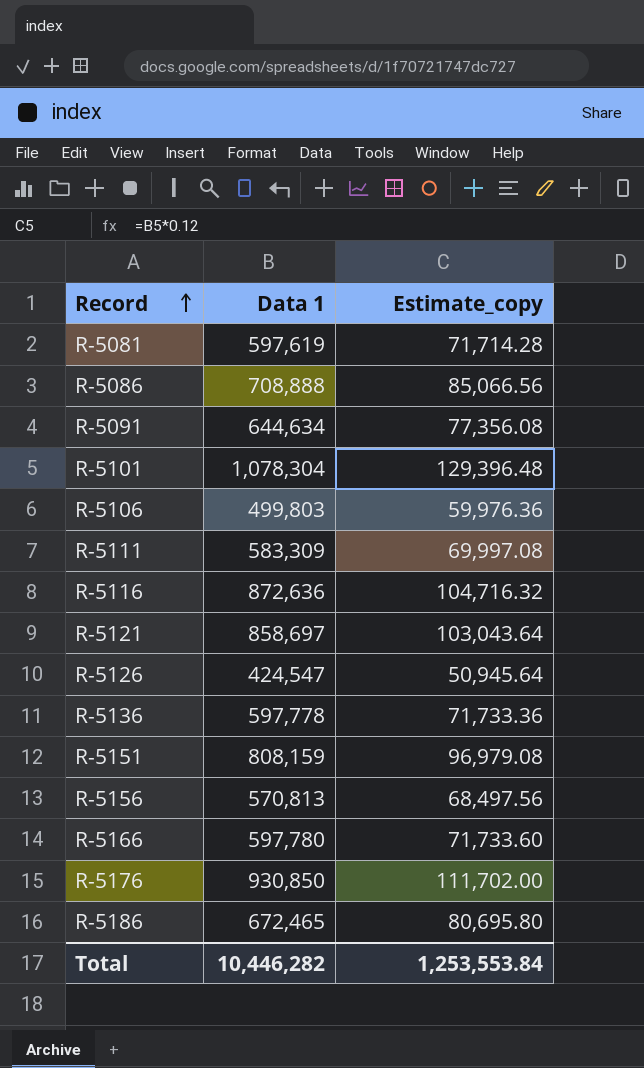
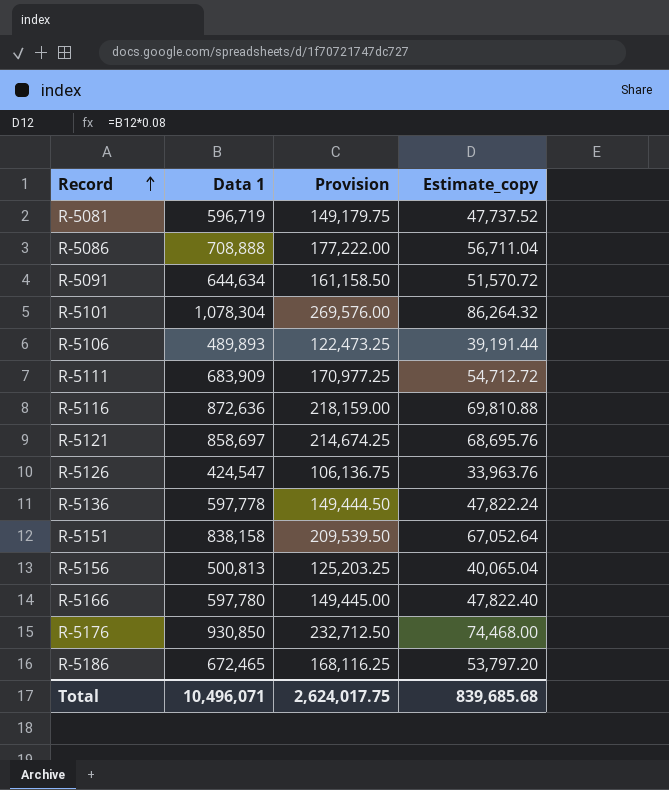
column Provision | formula: none -> [Data 1] * 0.25
column Estimate_copy | formula: [Data 1] * 0.12 -> [Data 1] * 0.08
R-5081 | Data 1: 597,619 -> 596,719
R-5106 | Data 1: 499,803 -> 489,893
R-5111 | Data 1: 583,309 -> 683,909
R-5151 | Data 1: 808,159 -> 838,158
R-5156 | Data 1: 570,813 -> 500,813
Total | Data 1: 10,446,282 -> 10,496,071
Total | Estimate_copy: 1,253,553.84 -> 839,685.68

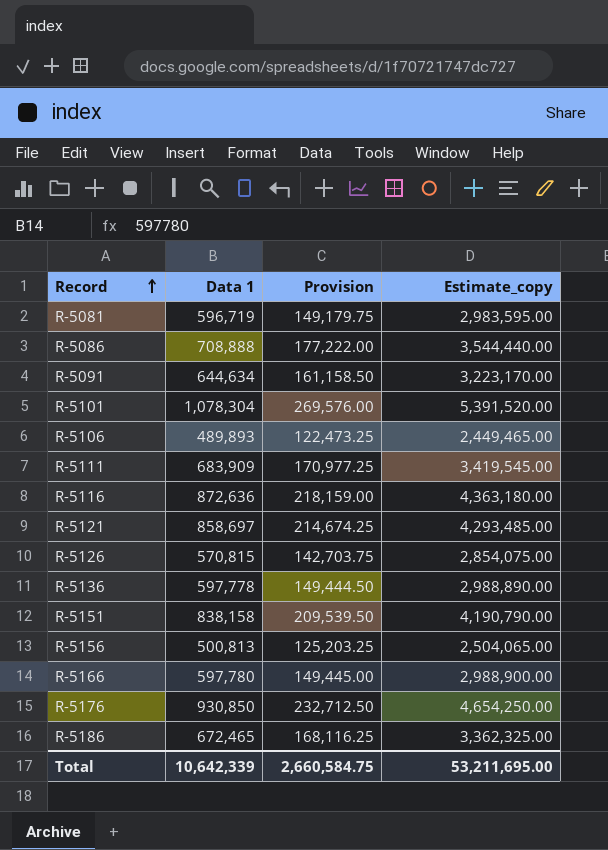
column Estimate_copy | formula: [Data 1] * 0.08 -> [Data 1] * 5
R-5126 | Data 1: 424,547 -> 570,815
R-5126 | Provision: 106,136.75 -> 142,703.75
Total | Data 1: 10,496,071 -> 10,642,339
Total | Provision: 2,624,017.75 -> 2,660,584.75
Total | Estimate_copy: 839,685.68 -> 53,211,695.00

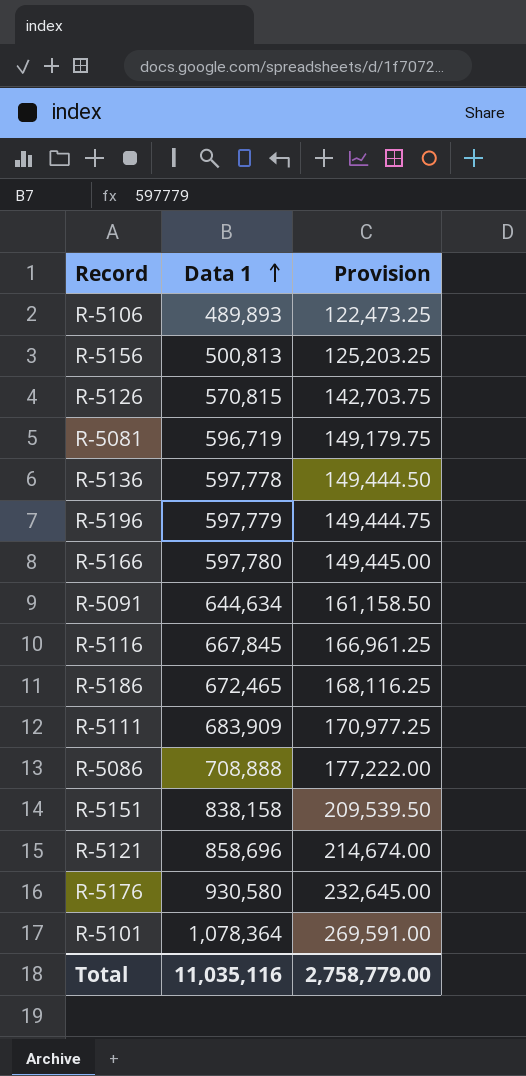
row order: Record ascending -> Data 1 ascending
column Estimate_copy | formula: [Data 1] * 5 -> none
row R-5196: none -> 597,779 | 149,444.75
R-5116 | Data 1: 872,636 -> 667,845
R-5116 | Provision: 218,159.00 -> 166,961.25
R-5121 | Data 1: 858,697 -> 858,696
R-5121 | Provision: 214,674.25 -> 214,674.00
R-5176 | Data 1: 930,850 -> 930,580
R-5176 | Provision: 232,712.50 -> 232,645.00
R-5101 | Data 1: 1,078,304 -> 1,078,364
R-5101 | Provision: 269,576.00 -> 269,591.00
Total | Data 1: 10,642,339 -> 11,035,116
Total | Provision: 2,660,584.75 -> 2,758,779.00

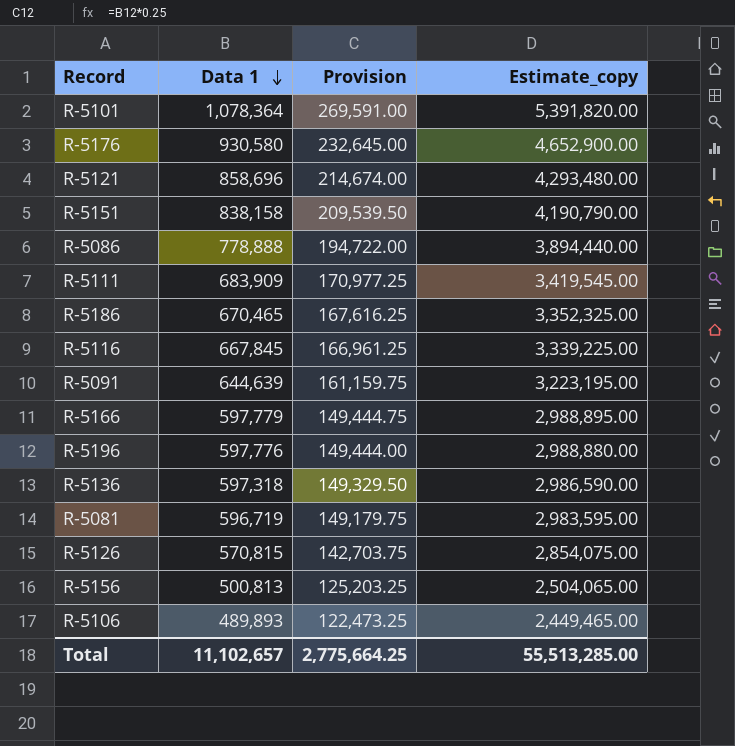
row order: Data 1 ascending -> Data 1 descending
column Estimate_copy | formula: none -> [Data 1] * 5
R-5086 | Data 1: 708,888 -> 778,888
R-5086 | Provision: 177,222.00 -> 194,722.00
R-5186 | Data 1: 672,465 -> 670,465
R-5186 | Provision: 168,116.25 -> 167,616.25
R-5091 | Data 1: 644,634 -> 644,639
R-5091 | Provision: 161,158.50 -> 161,159.75
R-5166 | Data 1: 597,780 -> 597,779
R-5166 | Provision: 149,445.00 -> 149,444.75
R-5196 | Data 1: 597,779 -> 597,776
R-5196 | Provision: 149,444.75 -> 149,444.00
R-5136 | Data 1: 597,778 -> 597,318
R-5136 | Provision: 149,444.50 -> 149,329.50
Total | Data 1: 11,035,116 -> 11,102,657
Total | Provision: 2,758,779.00 -> 2,775,664.25

